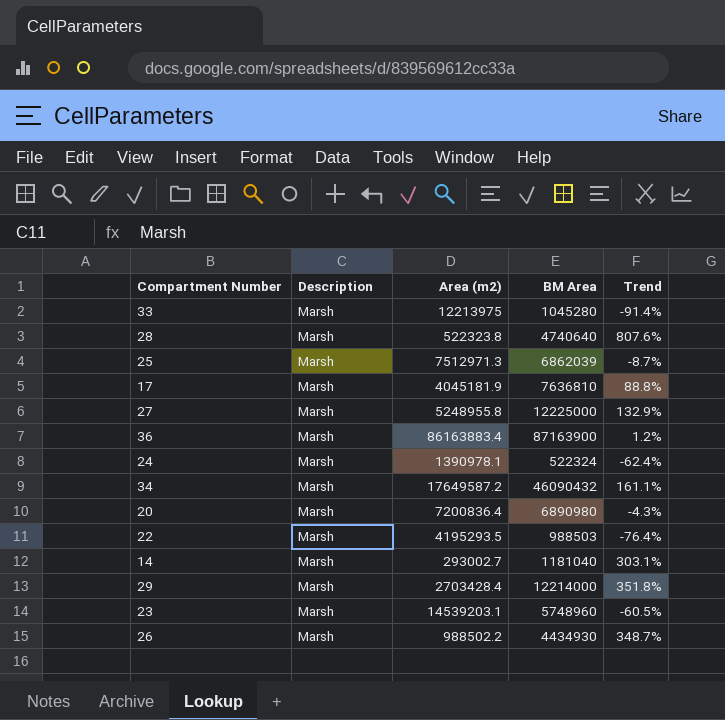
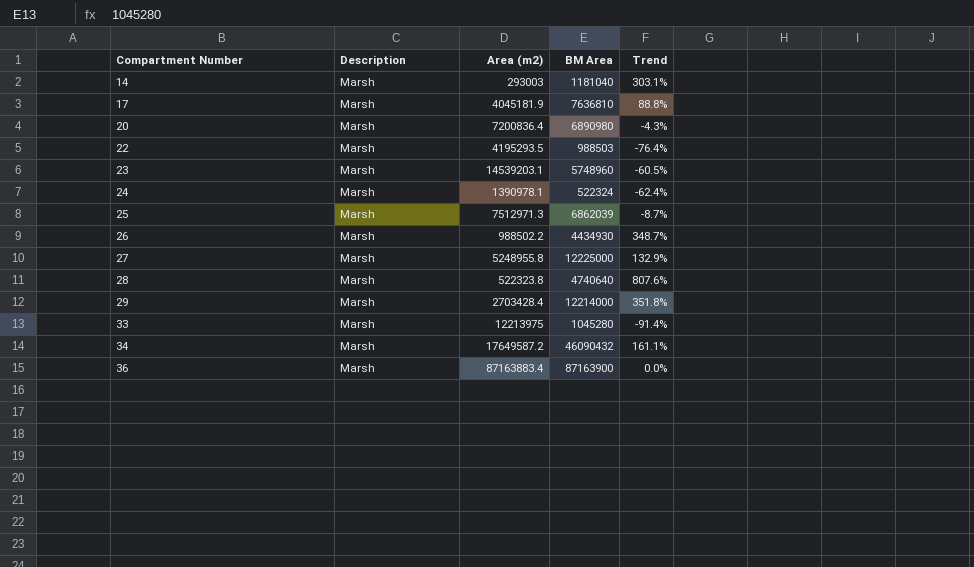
row order: none -> Compartment Number ascending
14 | Area (m2): 293002.7 -> 293003
36 | Area (m2): 86163883.4 -> 87163883.4
36 | Trend: 1.2% -> 0.0%

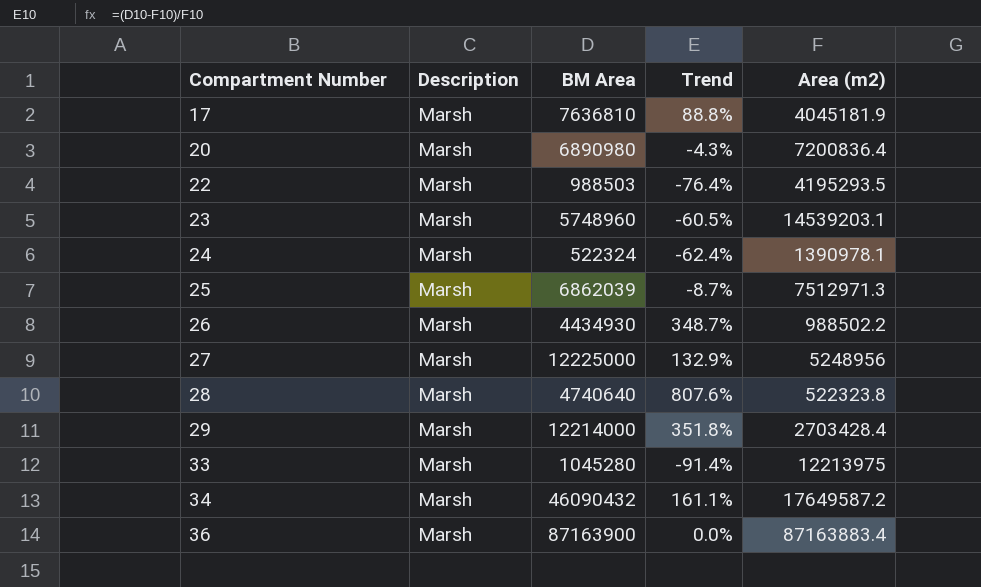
column Area (m2) | position: 3 -> 5
row 14: Marsh | 293003 | 1181040 | 303.1% -> none
27 | Area (m2): 5248955.8 -> 5248956

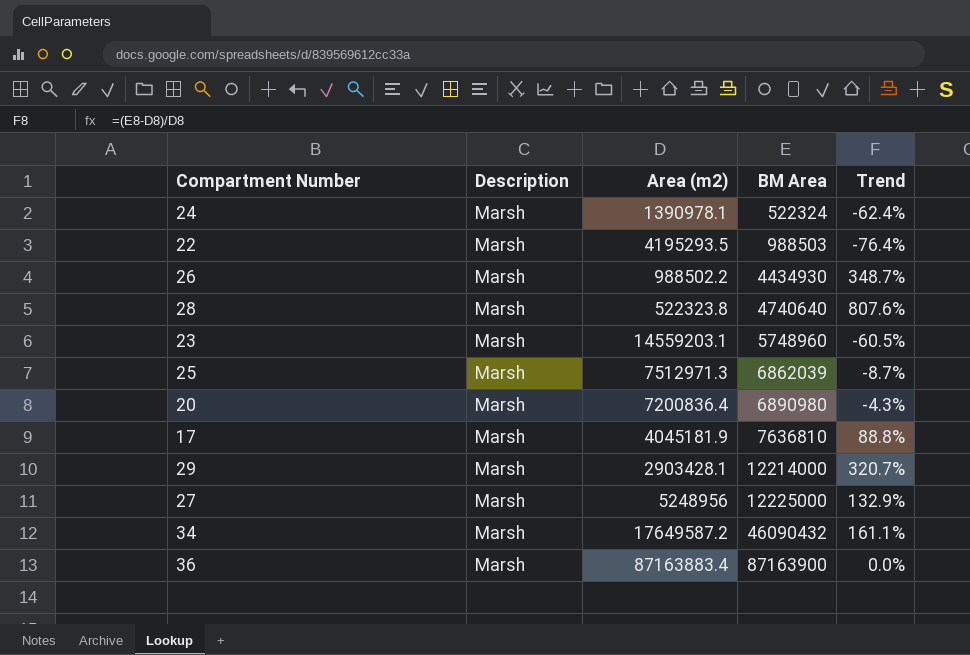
row order: Compartment Number ascending -> BM Area ascending
column Area (m2) | position: 5 -> 3
row 33: Marsh | 1045280 | -91.4% | 12213975 -> none
23 | Area (m2): 14539203.1 -> 14559203.1
29 | Area (m2): 2703428.4 -> 2903428.1
29 | Trend: 351.8% -> 320.7%

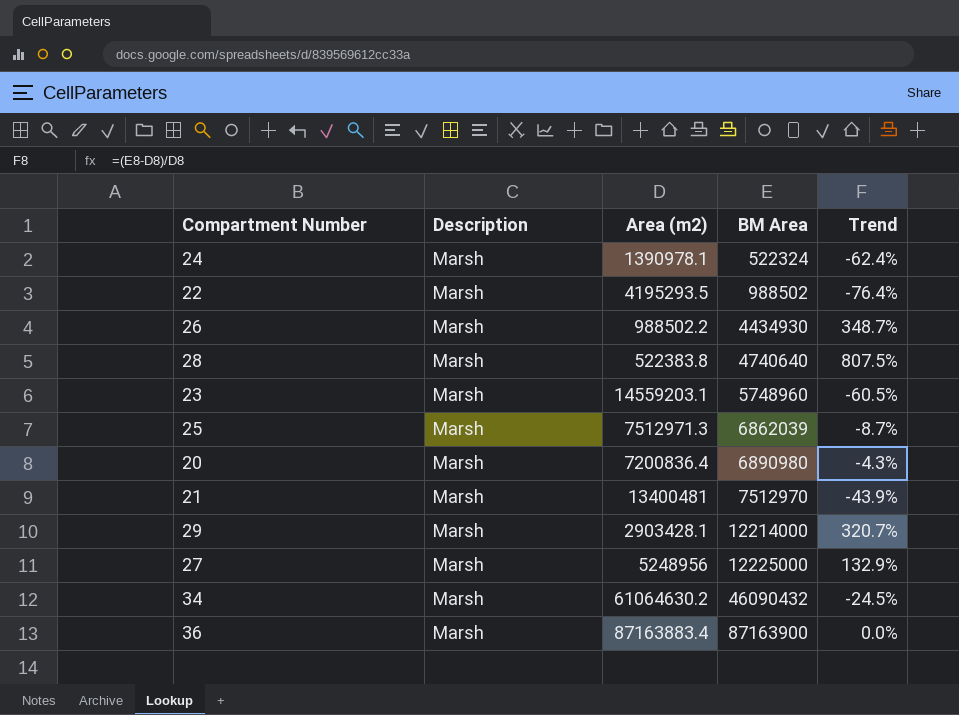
row 17: Marsh | 4045181.9 | 7636810 | 88.8% -> none
22 | BM Area: 988503 -> 988502
28 | Area (m2): 522323.8 -> 522383.8
28 | Trend: 807.6% -> 807.5%
row 21: none -> Marsh | 13400481 | 7512970 | -43.9%
34 | Area (m2): 17649587.2 -> 61064630.2
34 | Trend: 161.1% -> -24.5%

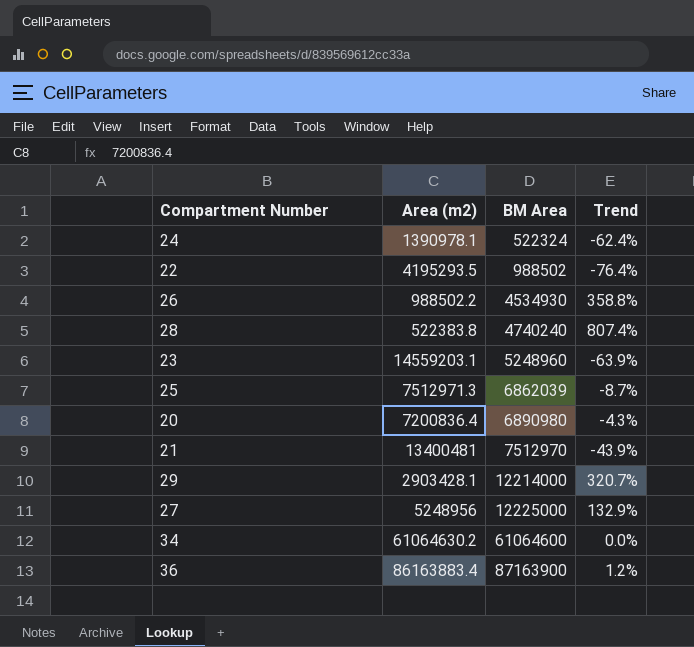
column Description | position: 2 -> none
26 | BM Area: 4434930 -> 4534930
26 | Trend: 348.7% -> 358.8%
28 | BM Area: 4740640 -> 4740240
28 | Trend: 807.5% -> 807.4%
23 | BM Area: 5748960 -> 5248960
23 | Trend: -60.5% -> -63.9%
34 | BM Area: 46090432 -> 61064600
34 | Trend: -24.5% -> 0.0%
36 | Area (m2): 87163883.4 -> 86163883.4
36 | Trend: 0.0% -> 1.2%

